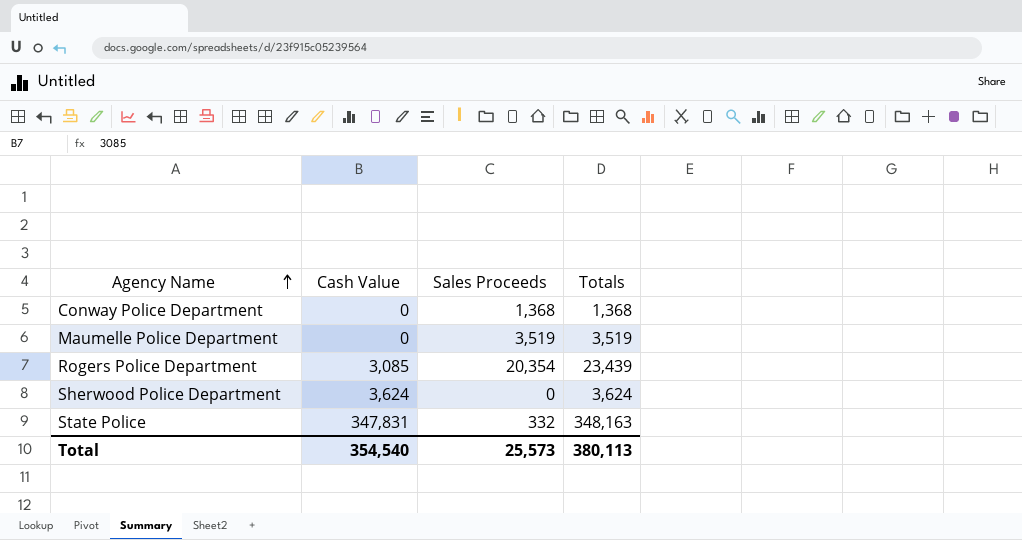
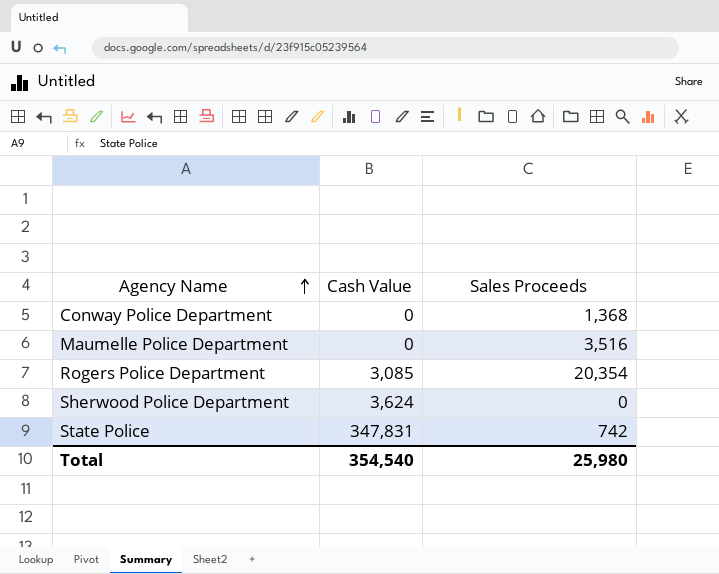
column Totals | formula: [Cash Value] + [Sales Proceeds] -> none
Maumelle Police Department | Sales Proceeds: 3,519 -> 3,516
State Police | Sales Proceeds: 332 -> 742
Total | Sales Proceeds: 25,573 -> 25,980

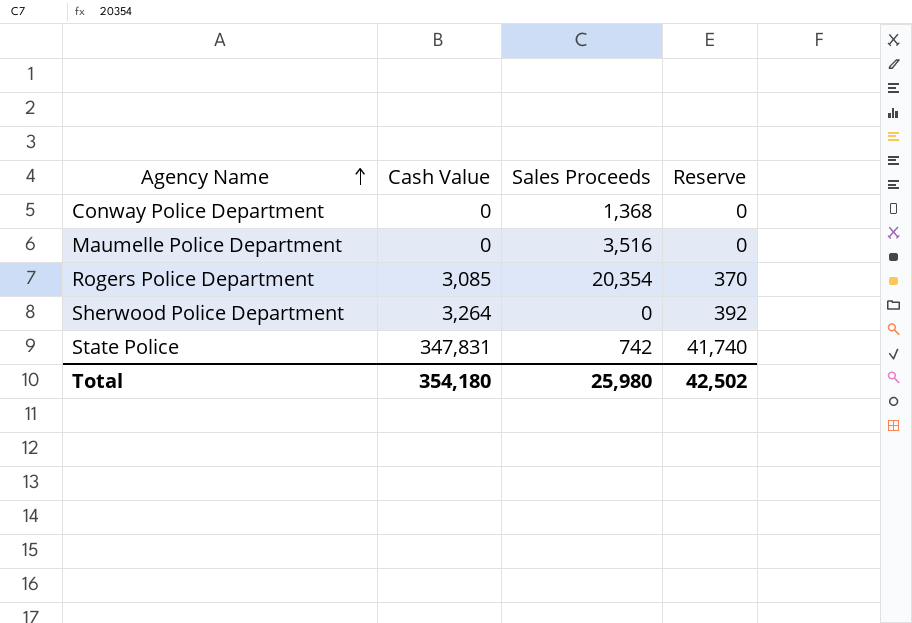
column Reserve | formula: none -> [Cash Value] * 0.12
Sherwood Police Department | Cash Value: 3,624 -> 3,264
Total | Cash Value: 354,540 -> 354,180

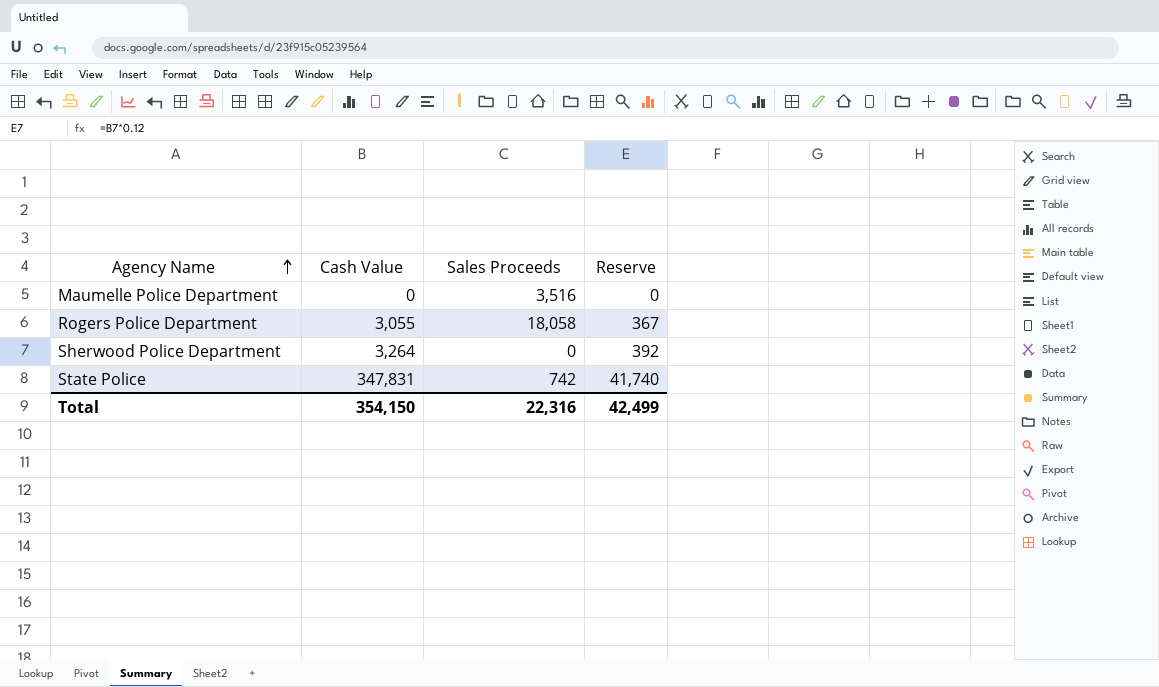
row Conway Police Department: 0 | 1,368 | 0 -> none
Rogers Police Department | Cash Value: 3,085 -> 3,055
Rogers Police Department | Sales Proceeds: 20,354 -> 18,058
Rogers Police Department | Reserve: 370 -> 367
Total | Cash Value: 354,180 -> 354,150
Total | Sales Proceeds: 25,980 -> 22,316
Total | Reserve: 42,502 -> 42,499

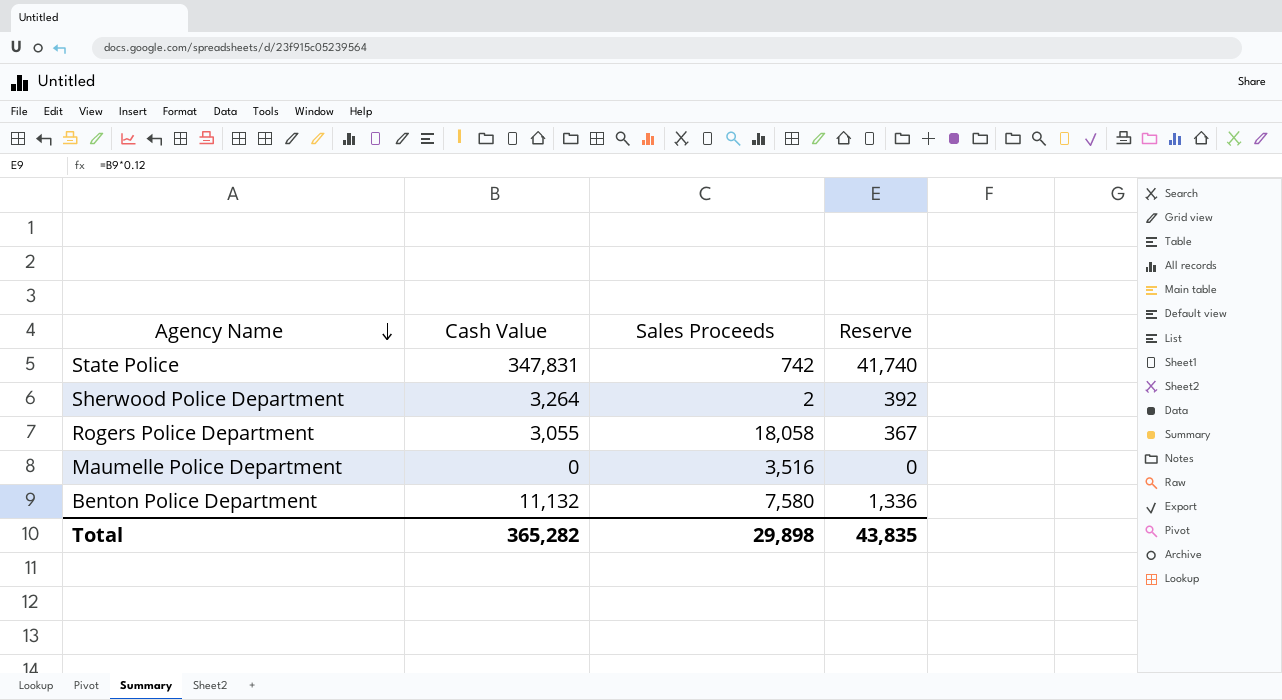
row order: Agency Name ascending -> Agency Name descending
Sherwood Police Department | Sales Proceeds: 0 -> 2
row Benton Police Department: none -> 11,132 | 7,580 | 1,336
Total | Cash Value: 354,150 -> 365,282
Total | Sales Proceeds: 22,316 -> 29,898
Total | Reserve: 42,499 -> 43,835

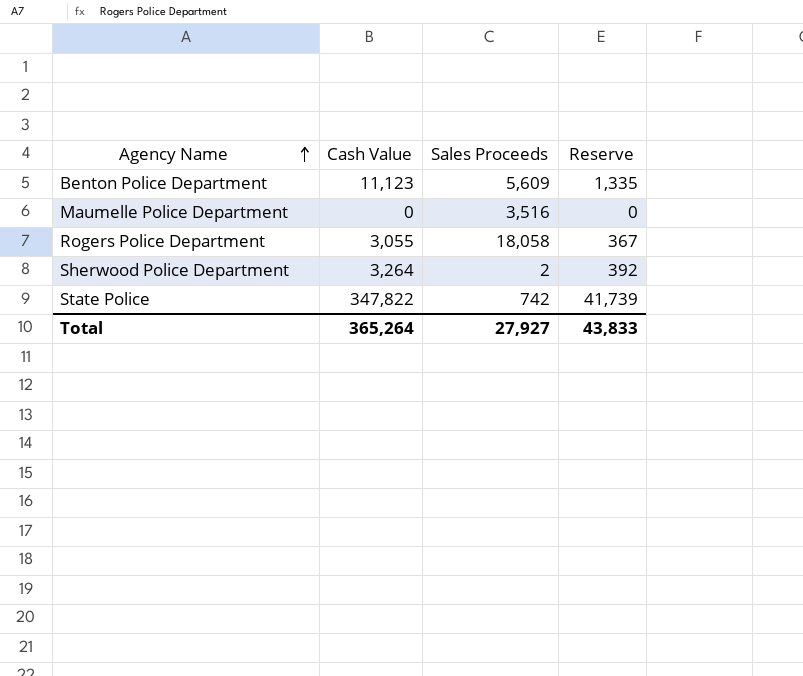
row order: Agency Name descending -> Agency Name ascending
Benton Police Department | Cash Value: 11,132 -> 11,123
Benton Police Department | Sales Proceeds: 7,580 -> 5,609
Benton Police Department | Reserve: 1,336 -> 1,335
State Police | Cash Value: 347,831 -> 347,822
State Police | Reserve: 41,740 -> 41,739
Total | Cash Value: 365,282 -> 365,264
Total | Sales Proceeds: 29,898 -> 27,927
Total | Reserve: 43,835 -> 43,833

